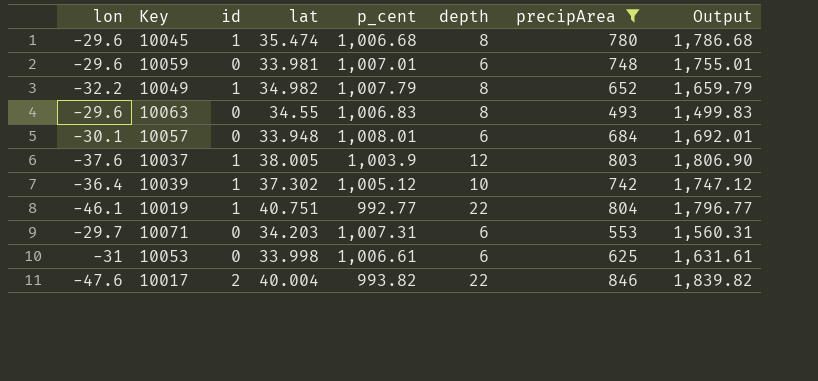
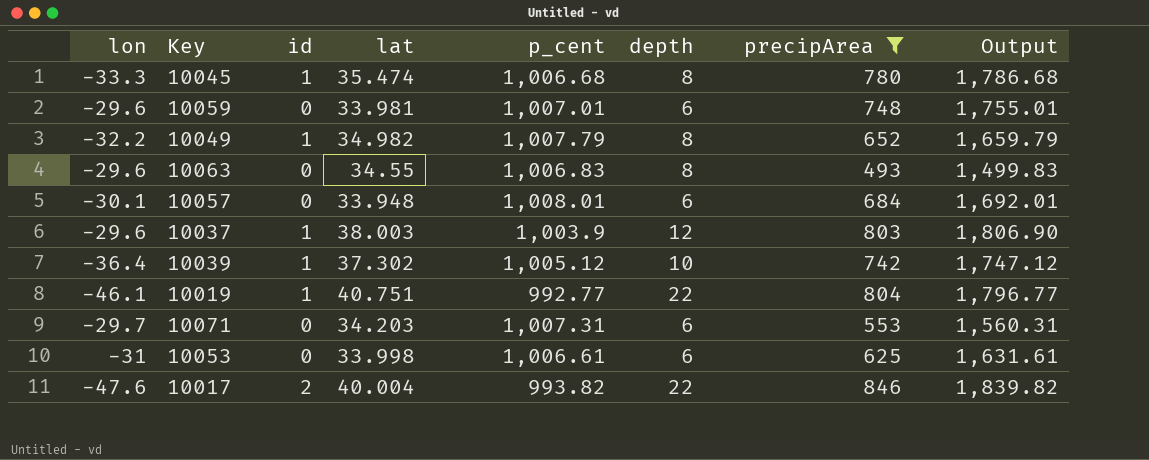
10045 | lon: -29.6 -> -33.3
10037 | lon: -37.6 -> -29.6
10037 | lat: 38.005 -> 38.003

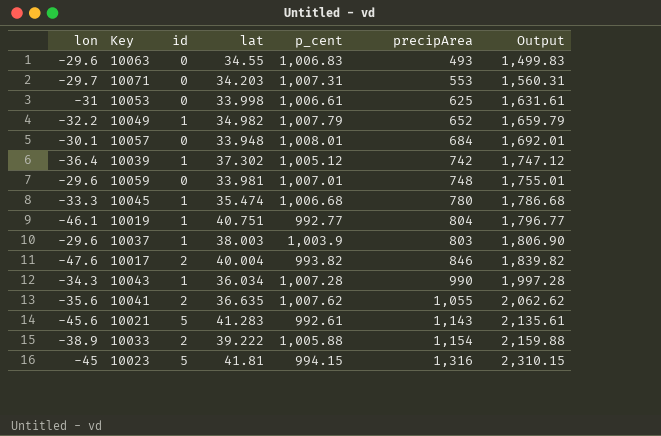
filter: precipArea <= 846 -> none
row order: none -> Output ascending
column depth | position: 6 -> none

